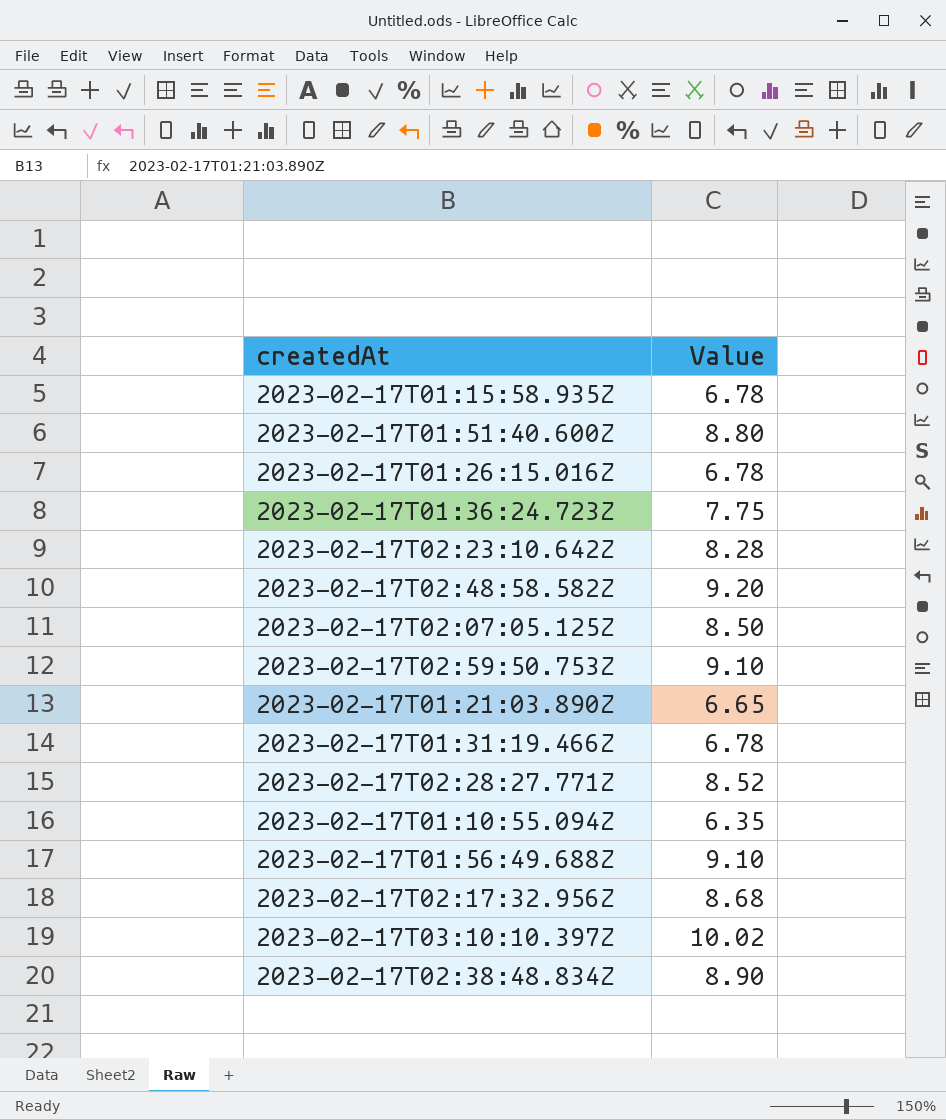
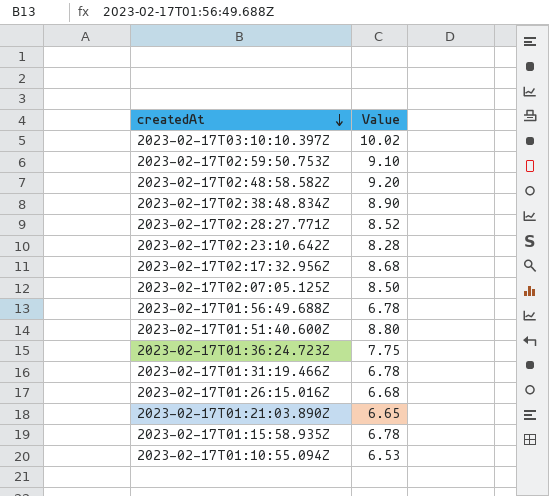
row order: none -> createdAt descending
2023-02-17T01:56:49.688Z | Value: 9.10 -> 6.78
2023-02-17T01:26:15.016Z | Value: 6.78 -> 6.68
2023-02-17T01:10:55.094Z | Value: 6.35 -> 6.53

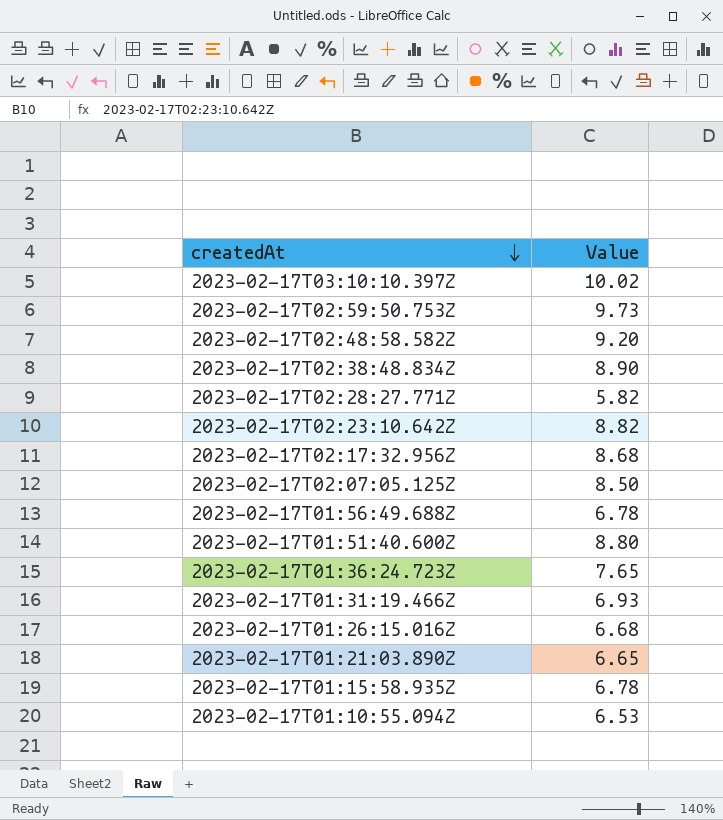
2023-02-17T02:59:50.753Z | Value: 9.10 -> 9.73
2023-02-17T02:28:27.771Z | Value: 8.52 -> 5.82
2023-02-17T02:23:10.642Z | Value: 8.28 -> 8.82
2023-02-17T01:36:24.723Z | Value: 7.75 -> 7.65
2023-02-17T01:31:19.466Z | Value: 6.78 -> 6.93

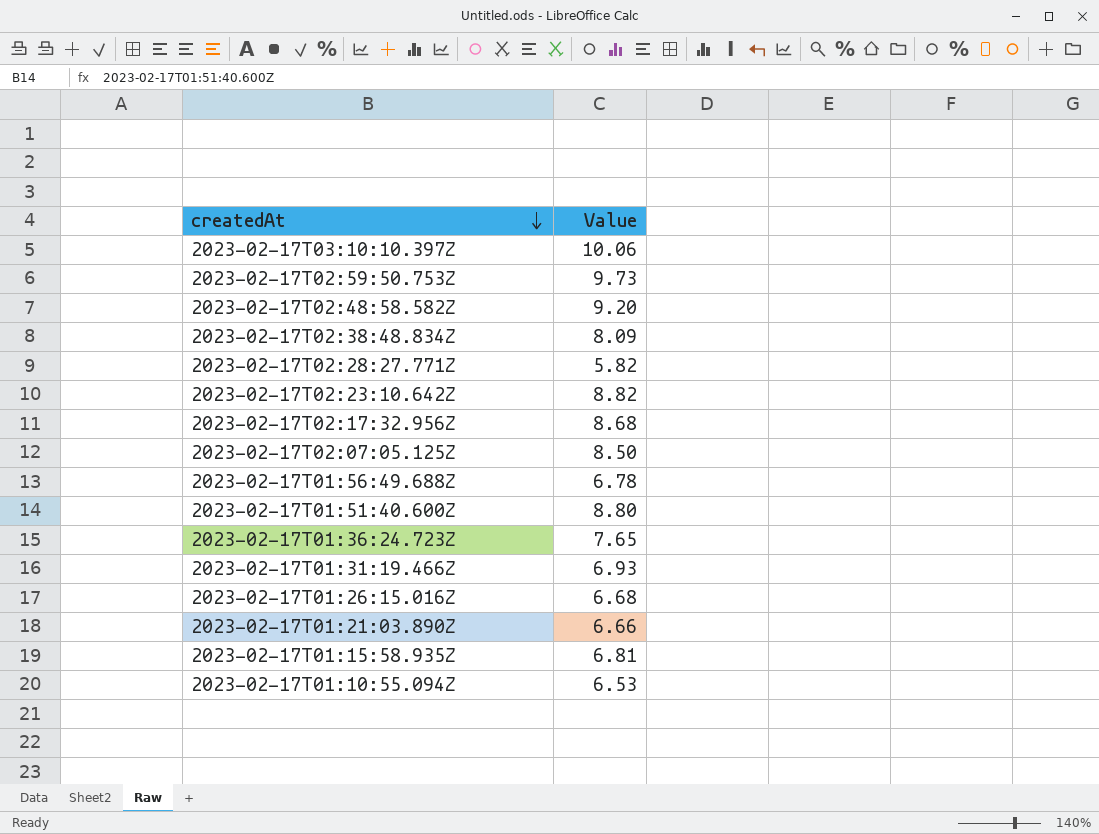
2023-02-17T03:10:10.397Z | Value: 10.02 -> 10.06
2023-02-17T02:38:48.834Z | Value: 8.90 -> 8.09
2023-02-17T01:21:03.890Z | Value: 6.65 -> 6.66
2023-02-17T01:15:58.935Z | Value: 6.78 -> 6.81

